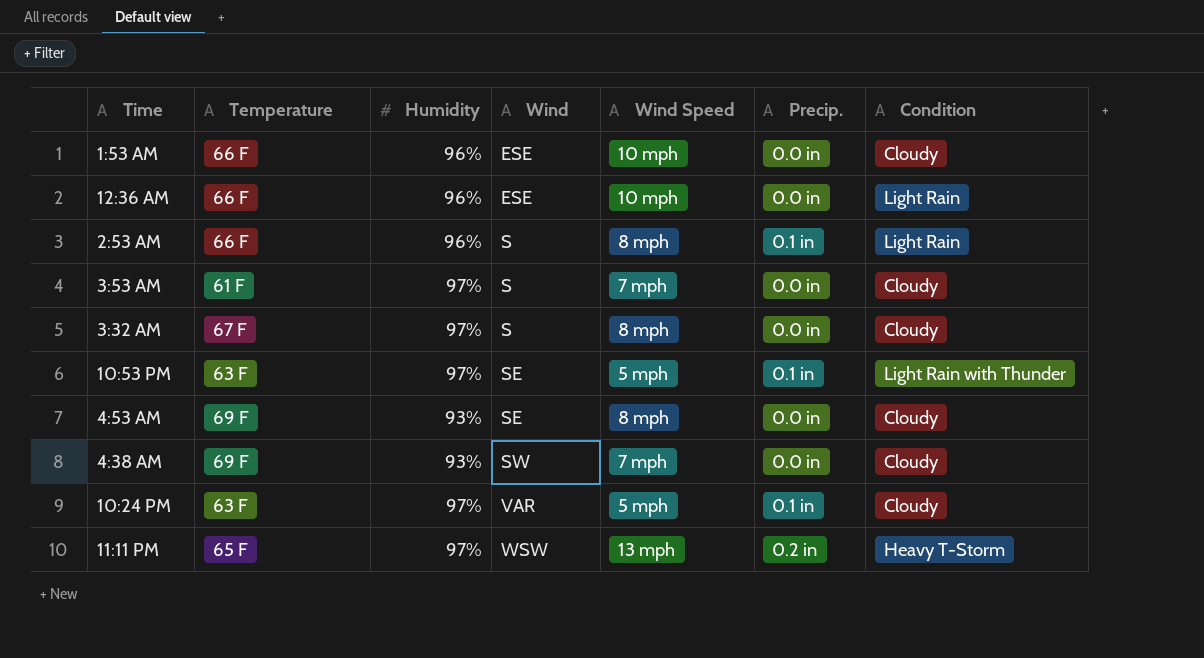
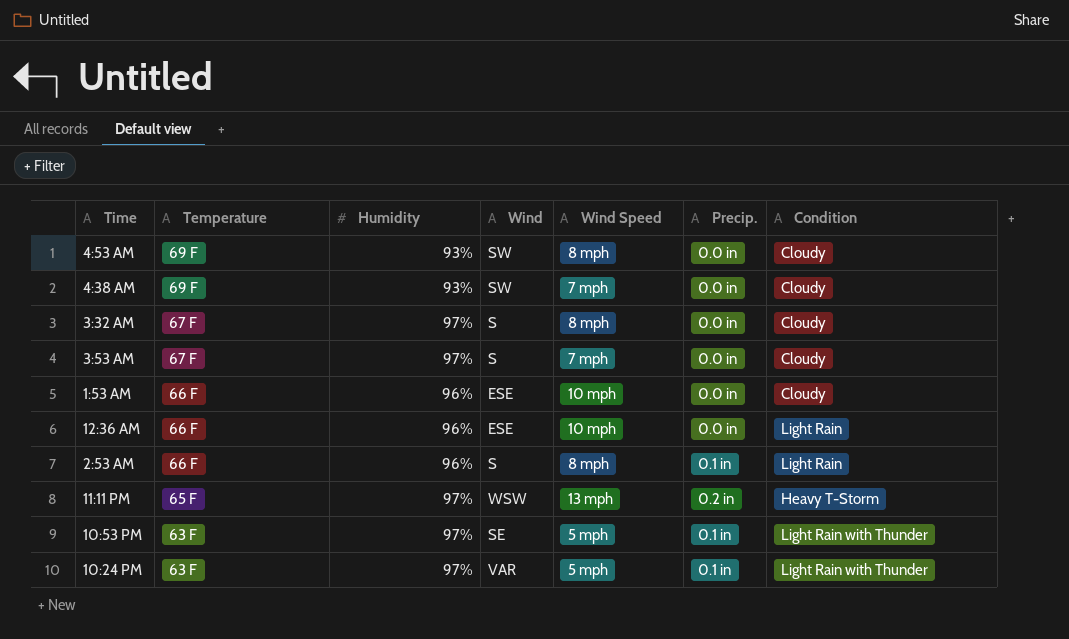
row order: Wind ascending -> Temperature descending
4:53 AM | Wind: SE -> SW
3:53 AM | Temperature: 61 F -> 67 F
10:24 PM | Condition: Cloudy -> Light Rain with Thunder

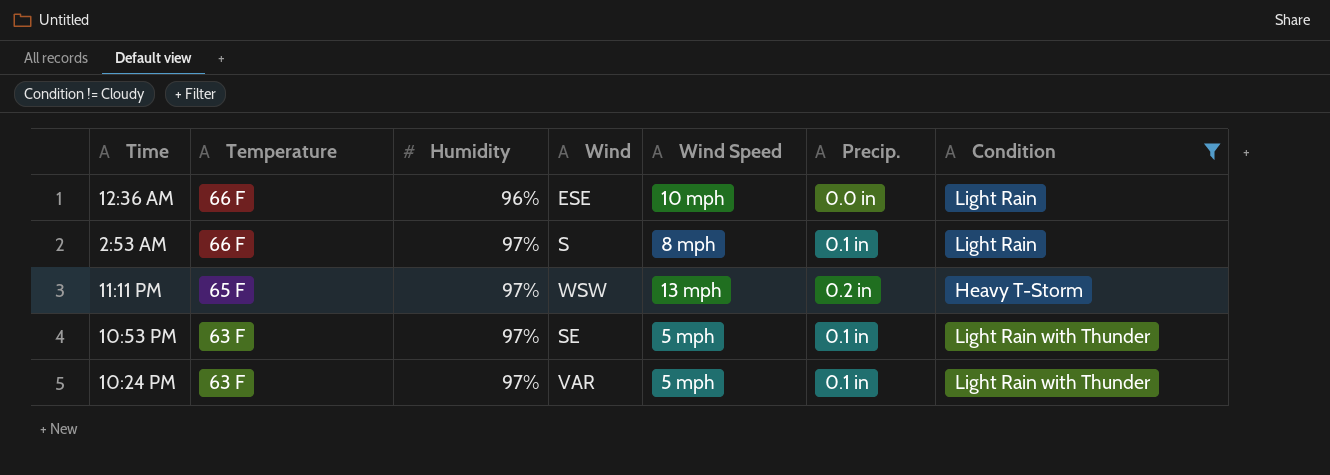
filter: none -> Condition != Cloudy
2:53 AM | Humidity: 96% -> 97%

